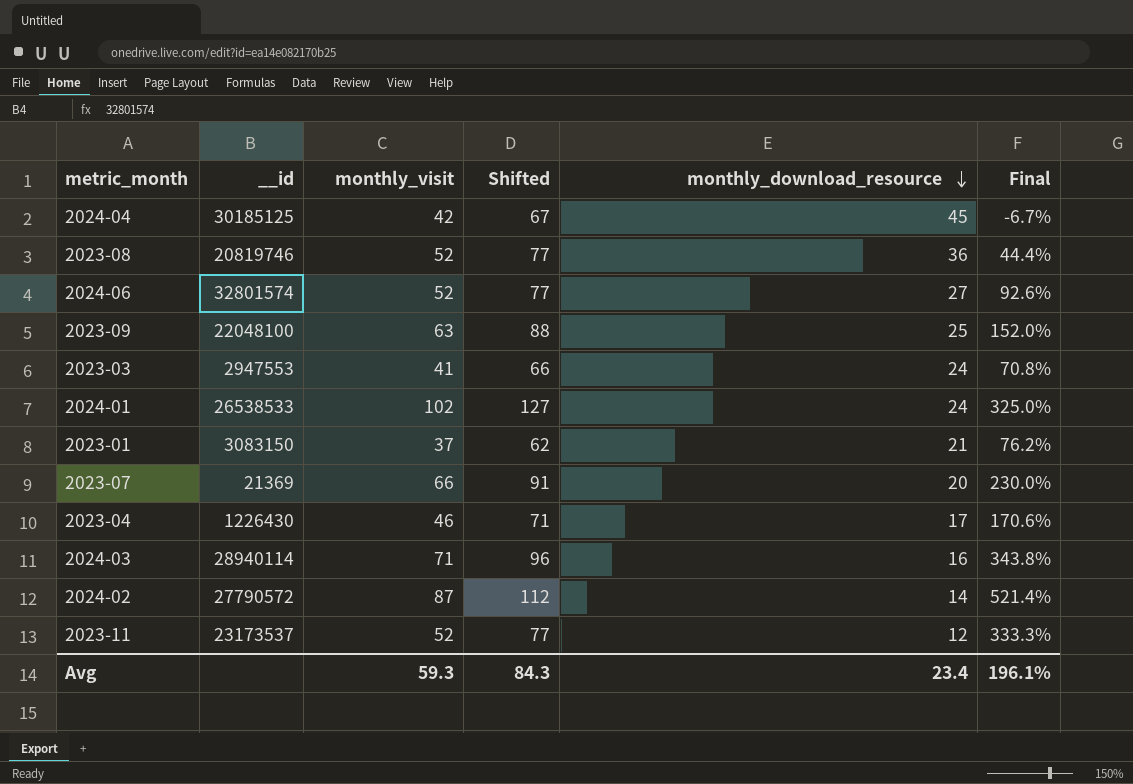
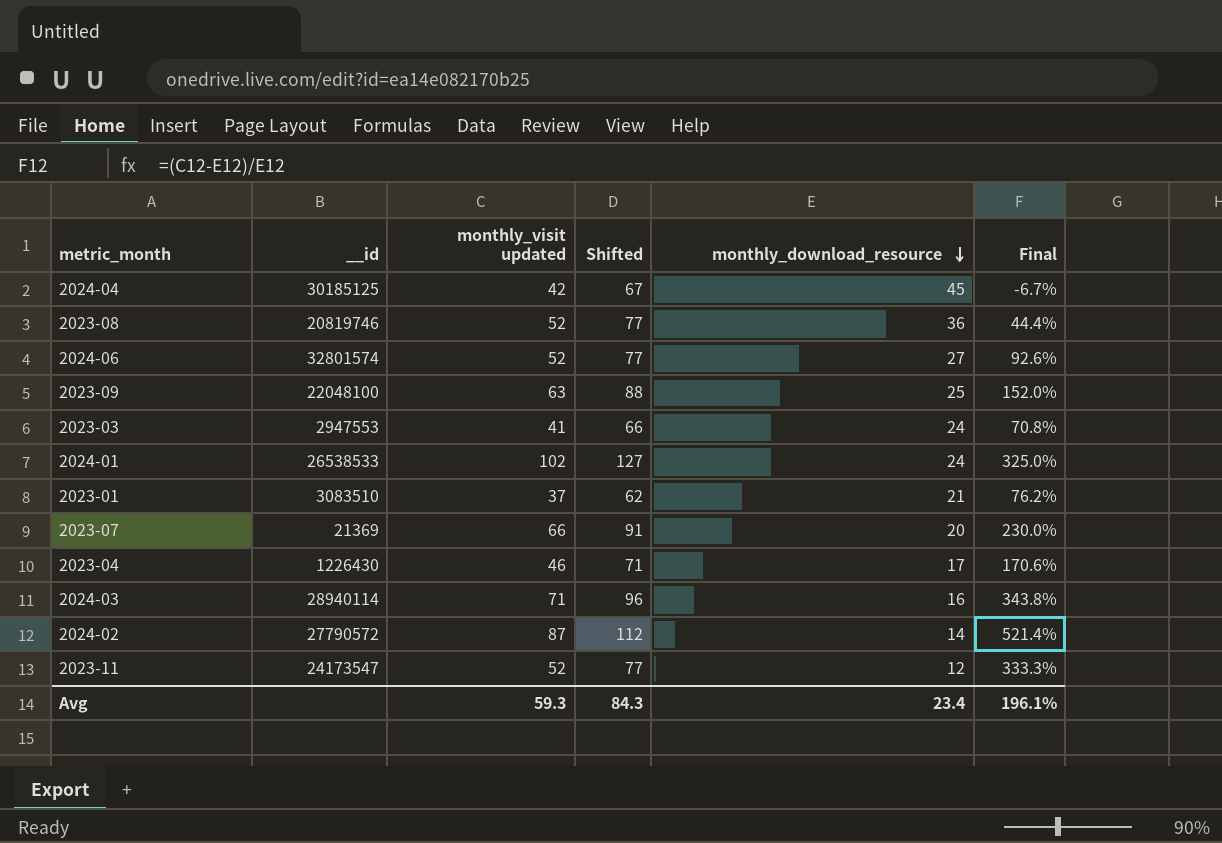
column name: monthly_visit -> monthly_visit updated
2023-01 | __id: 3083150 -> 3083510
2023-11 | __id: 23173537 -> 24173547

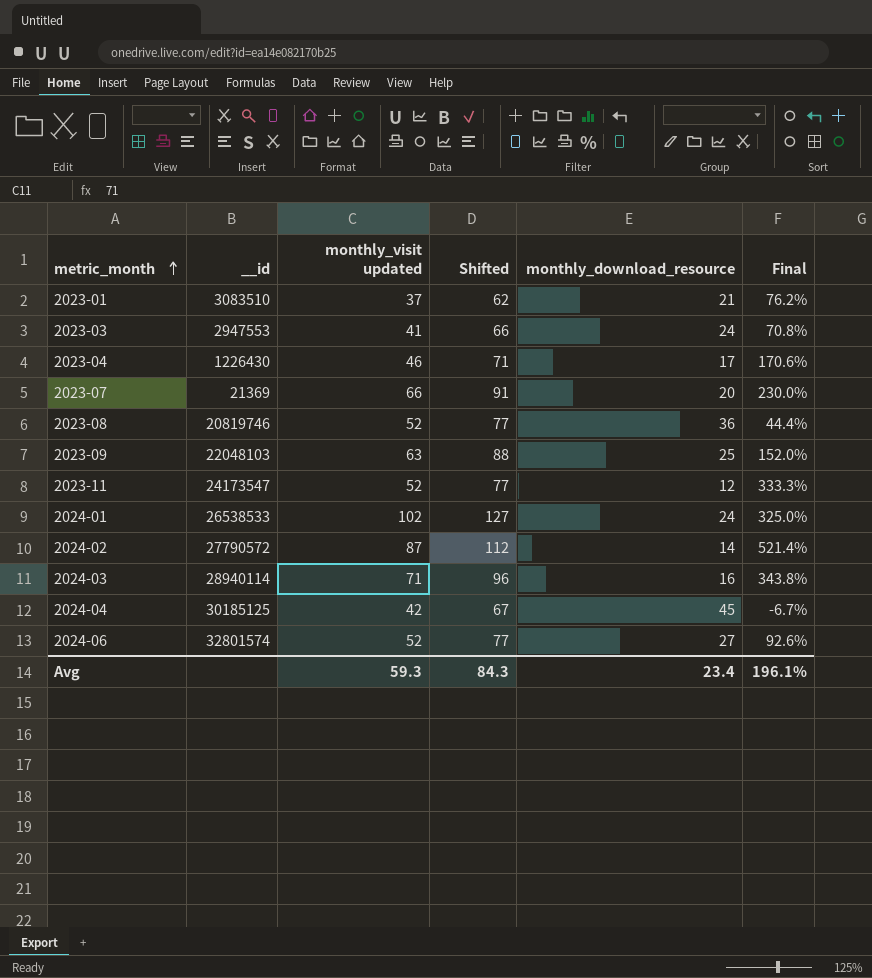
row order: monthly_download_resource descending -> metric_month ascending
2023-09 | __id: 22048100 -> 22048103

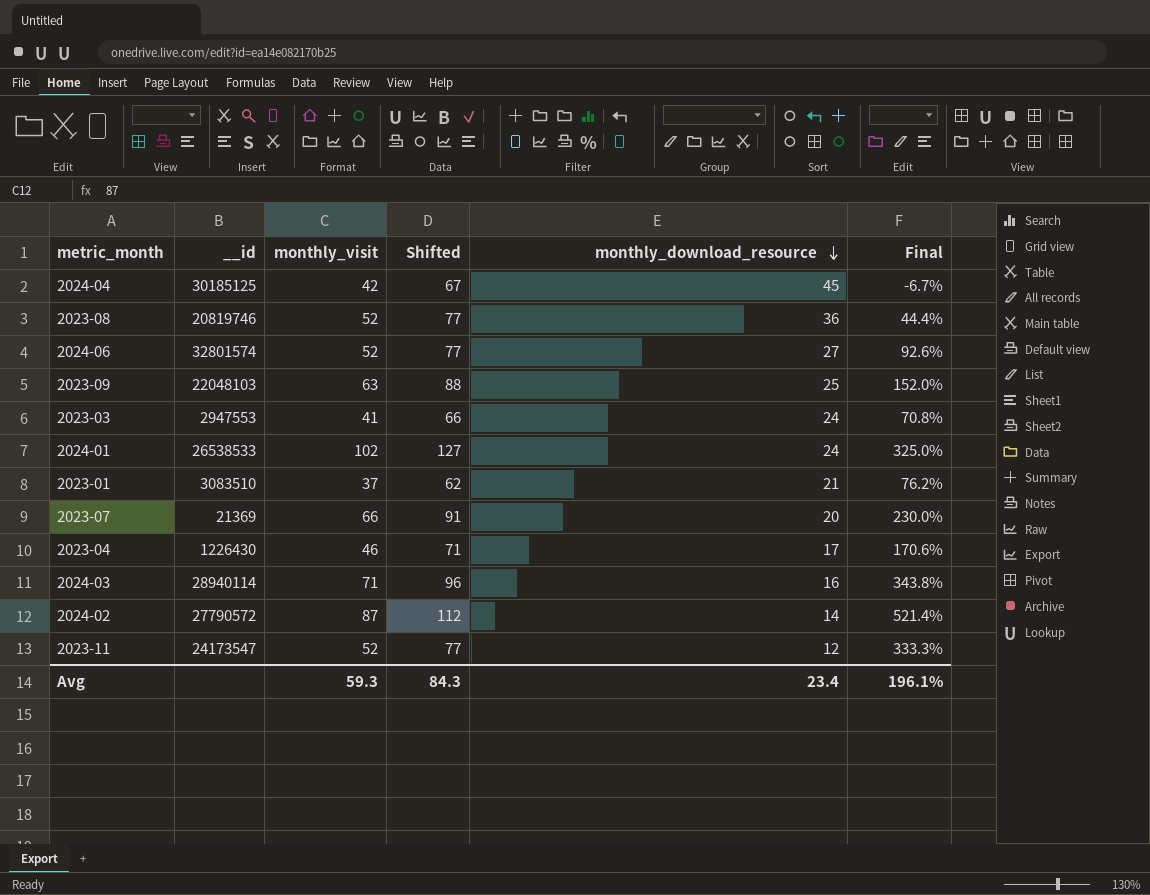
row order: metric_month ascending -> monthly_download_resource descending
column name: monthly_visit updated -> monthly_visit

